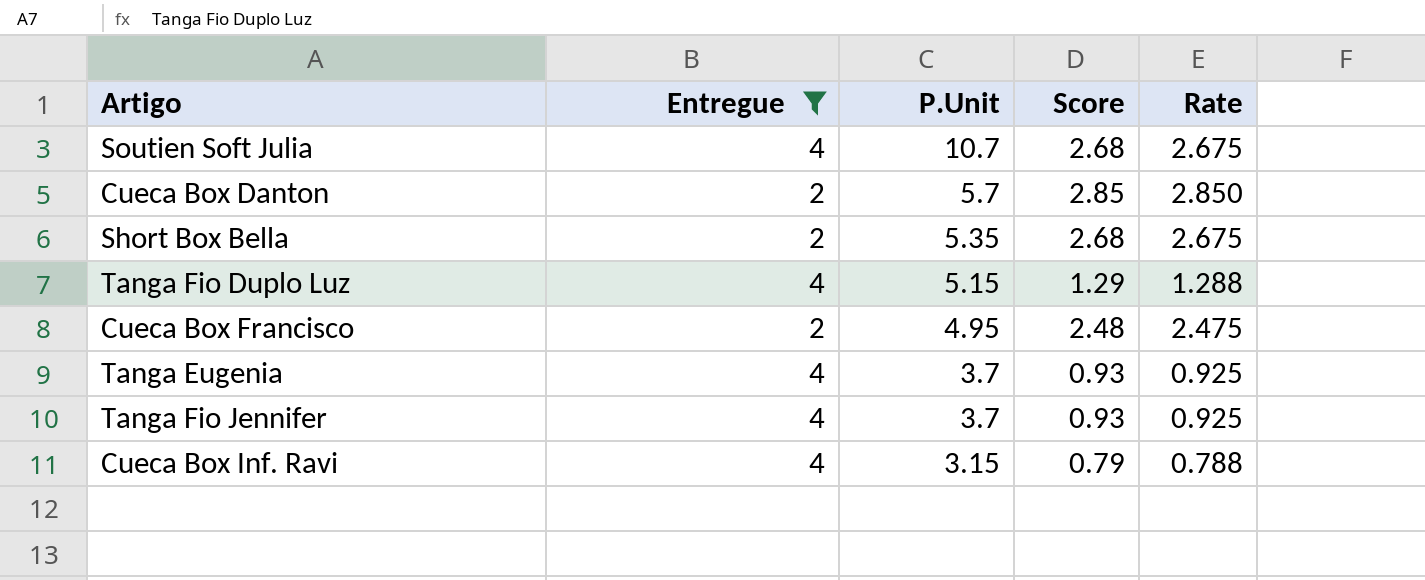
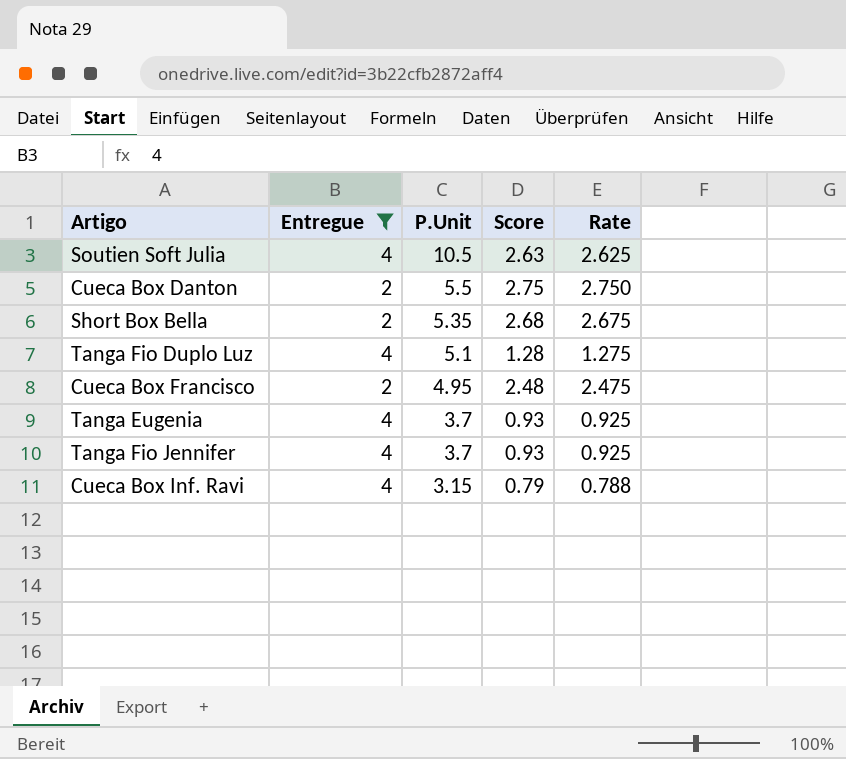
Soutien Soft Julia | P.Unit: 10.7 -> 10.5
Soutien Soft Julia | Score: 2.68 -> 2.63
Soutien Soft Julia | Rate: 2.675 -> 2.625
Cueca Box Danton | P.Unit: 5.7 -> 5.5
Cueca Box Danton | Score: 2.85 -> 2.75
Cueca Box Danton | Rate: 2.850 -> 2.750
Tanga Fio Duplo Luz | P.Unit: 5.15 -> 5.1
Tanga Fio Duplo Luz | Score: 1.29 -> 1.28
Tanga Fio Duplo Luz | Rate: 1.288 -> 1.275

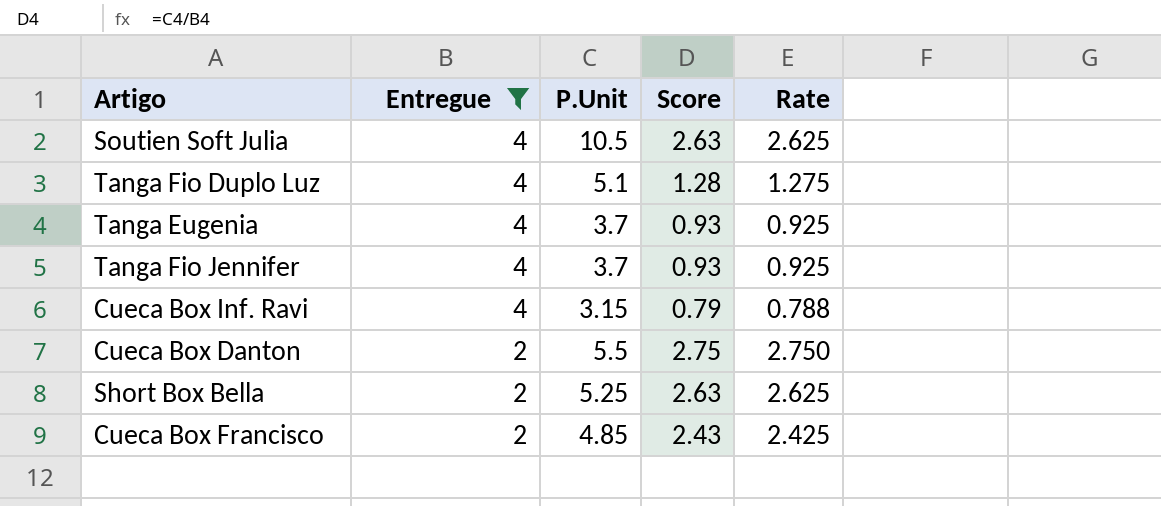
row order: P.Unit descending -> Entregue descending
Short Box Bella | P.Unit: 5.35 -> 5.25
Short Box Bella | Score: 2.68 -> 2.63
Short Box Bella | Rate: 2.675 -> 2.625
Cueca Box Francisco | P.Unit: 4.95 -> 4.85
Cueca Box Francisco | Score: 2.48 -> 2.43
Cueca Box Francisco | Rate: 2.475 -> 2.425

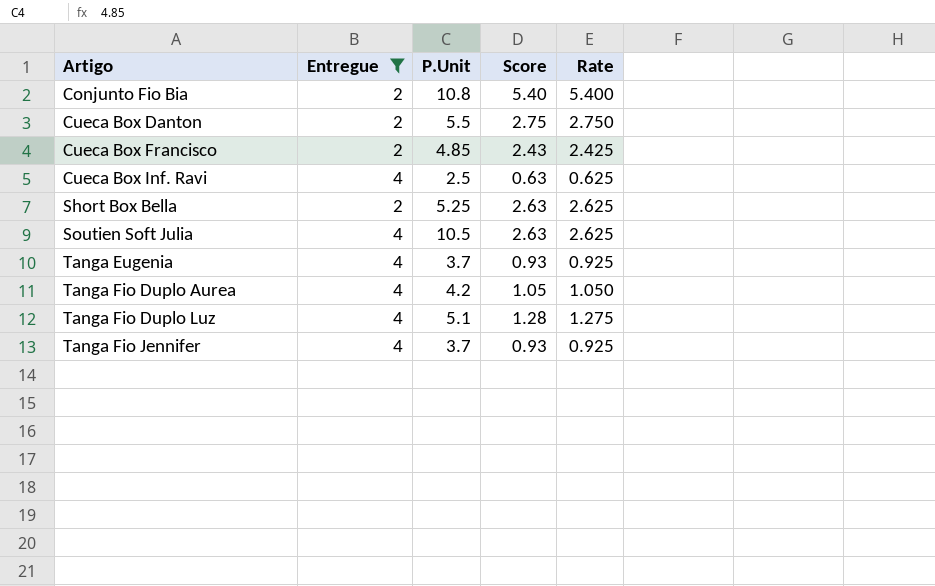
row order: Entregue descending -> Artigo ascending
row Conjunto Fio Bia: none -> 2 | 10.8 | 5.40 | 5.400
Cueca Box Inf. Ravi | P.Unit: 3.15 -> 2.5
Cueca Box Inf. Ravi | Score: 0.79 -> 0.63
Cueca Box Inf. Ravi | Rate: 0.788 -> 0.625
row Tanga Fio Duplo Aurea: none -> 4 | 4.2 | 1.05 | 1.050

